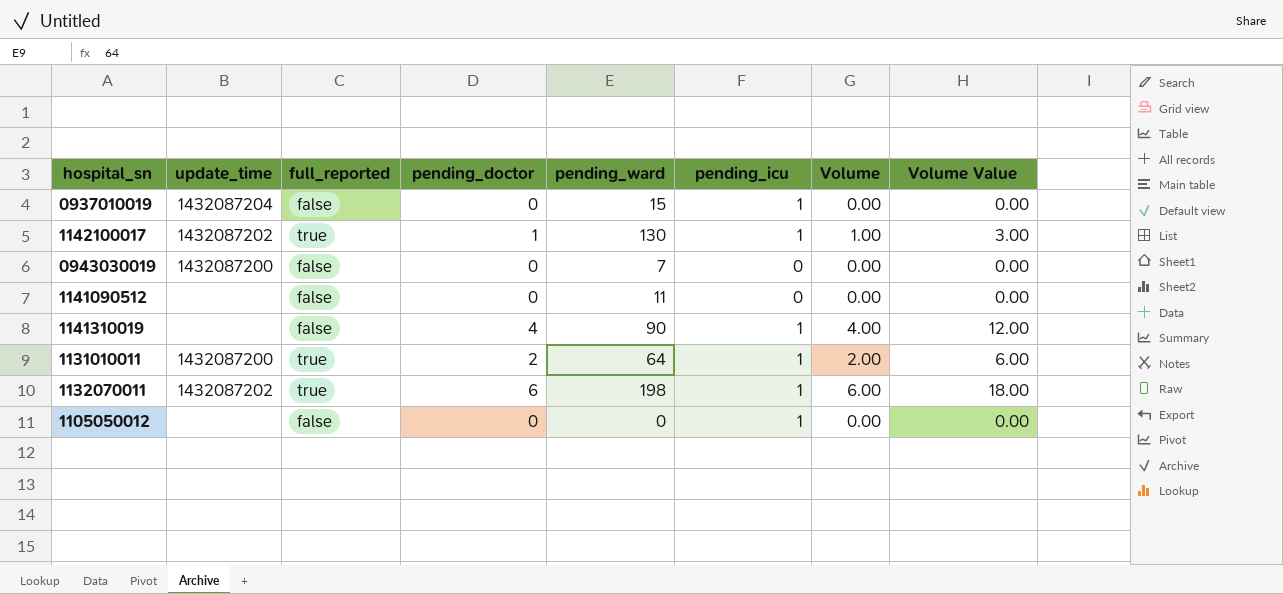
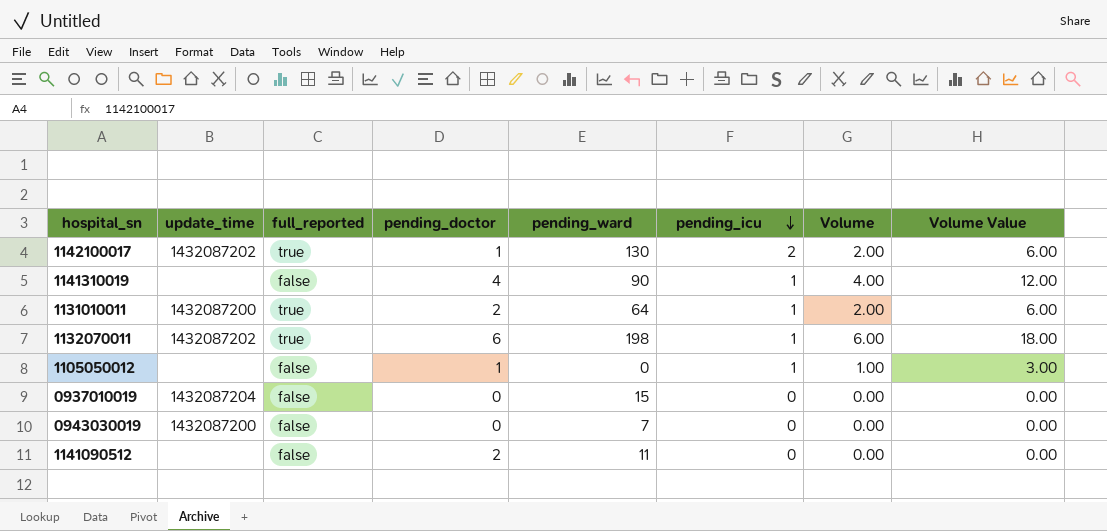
row order: none -> pending_icu descending
1142100017 | pending_icu: 1 -> 2
1142100017 | Volume: 1.00 -> 2.00
1142100017 | Volume Value: 3.00 -> 6.00
1105050012 | pending_doctor: 0 -> 1
1105050012 | Volume: 0.00 -> 1.00
1105050012 | Volume Value: 0.00 -> 3.00
0937010019 | pending_icu: 1 -> 0
1141090512 | pending_doctor: 0 -> 2

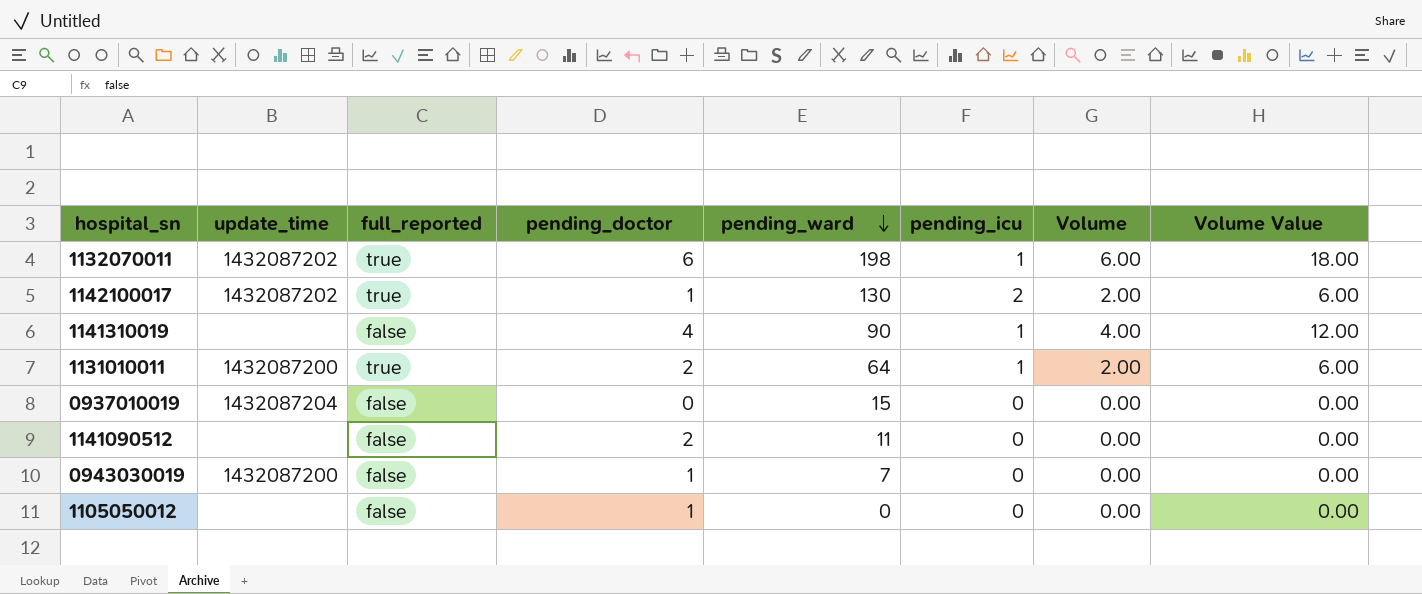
row order: pending_icu descending -> pending_ward descending
0943030019 | pending_doctor: 0 -> 1
1105050012 | pending_icu: 1 -> 0
1105050012 | Volume: 1.00 -> 0.00
1105050012 | Volume Value: 3.00 -> 0.00

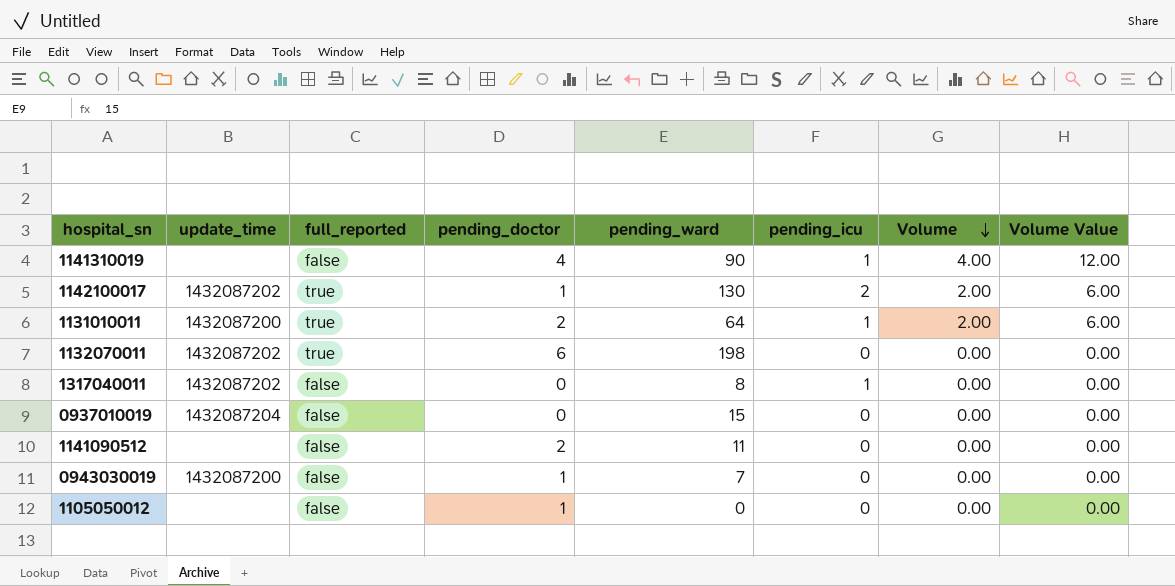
row order: pending_ward descending -> Volume descending
1132070011 | pending_icu: 1 -> 0
1132070011 | Volume: 6.00 -> 0.00
1132070011 | Volume Value: 18.00 -> 0.00
row 1317040011: none -> 1432087202 | false | 0 | 8 | 1 | 0.00 | 0.00

